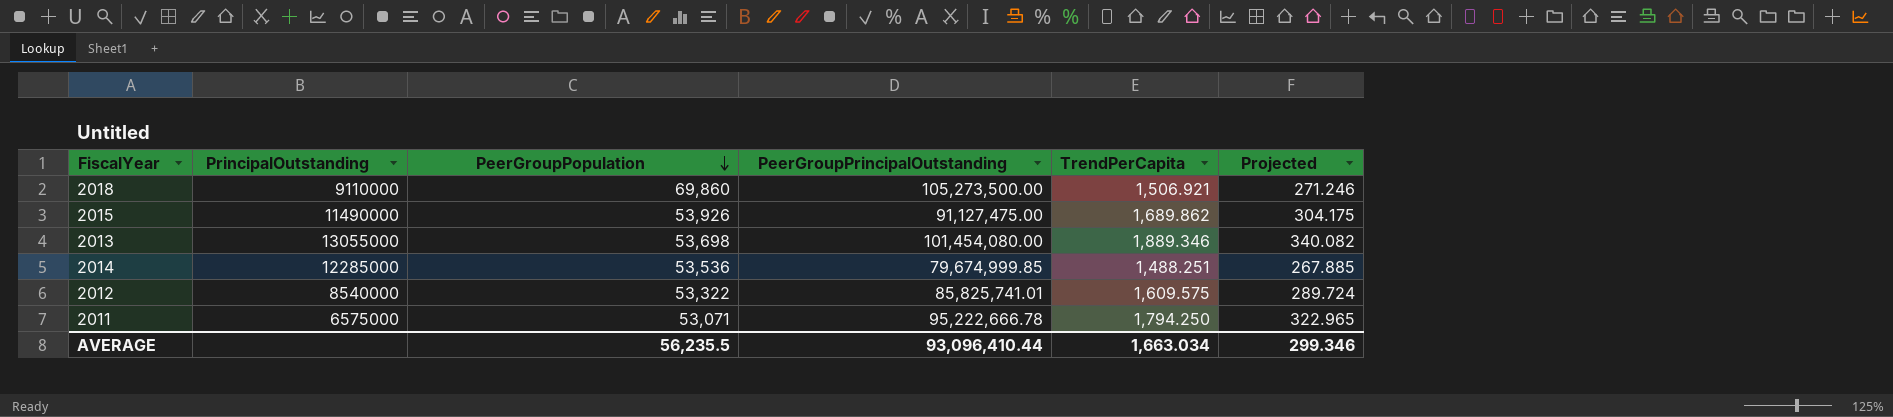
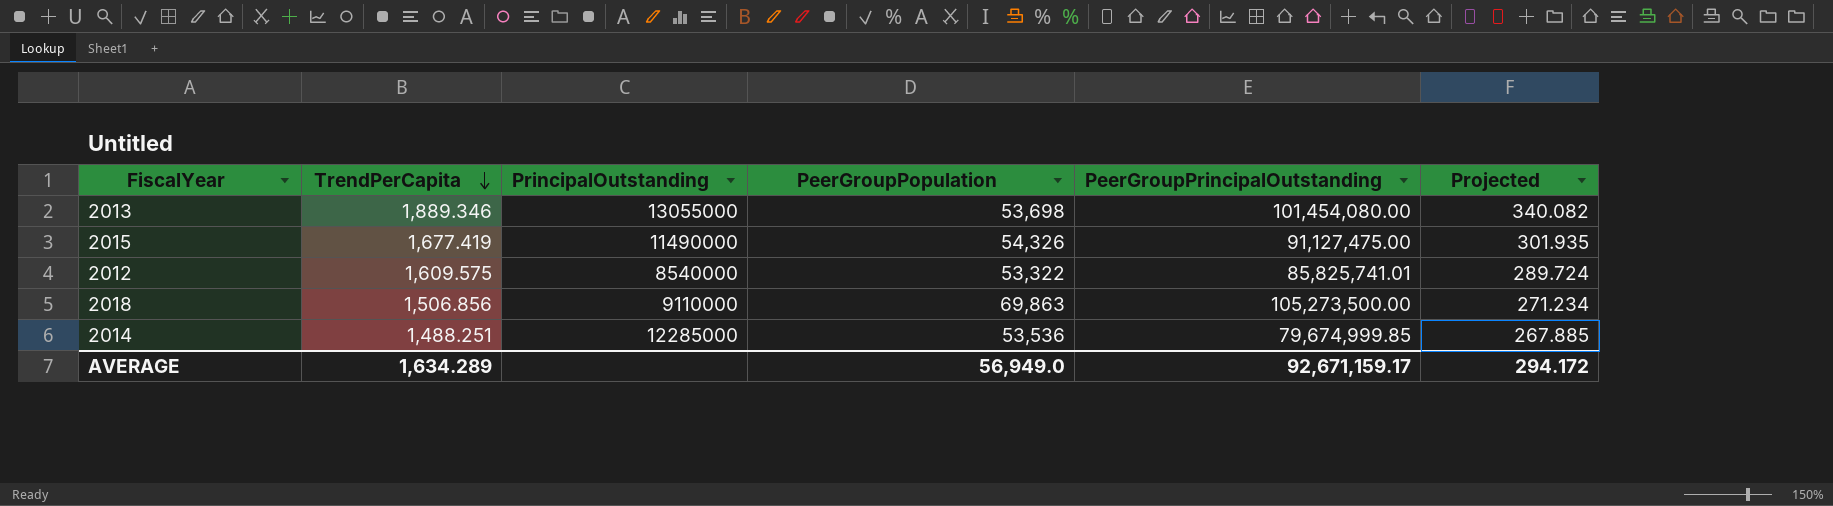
row order: PeerGroupPopulation descending -> TrendPerCapita descending
column TrendPerCapita | position: 5 -> 2
row 2011: 6575000 | 53,071 | 95,222,666.78 | 1,794.250 | 322.965 -> none
2015 | TrendPerCapita: 1,689.862 -> 1,677.419
2015 | PeerGroupPopulation: 53,926 -> 54,326
2015 | Projected: 304.175 -> 301.935
2018 | TrendPerCapita: 1,506.921 -> 1,506.856
2018 | PeerGroupPopulation: 69,860 -> 69,863
2018 | Projected: 271.246 -> 271.234
AVERAGE | TrendPerCapita: 1,663.034 -> 1,634.289
AVERAGE | PeerGroupPopulation: 56,235.5 -> 56,949.0
AVERAGE | PeerGroupPrincipalOutstanding: 93,096,410.44 -> 92,671,159.17
AVERAGE | Projected: 299.346 -> 294.172

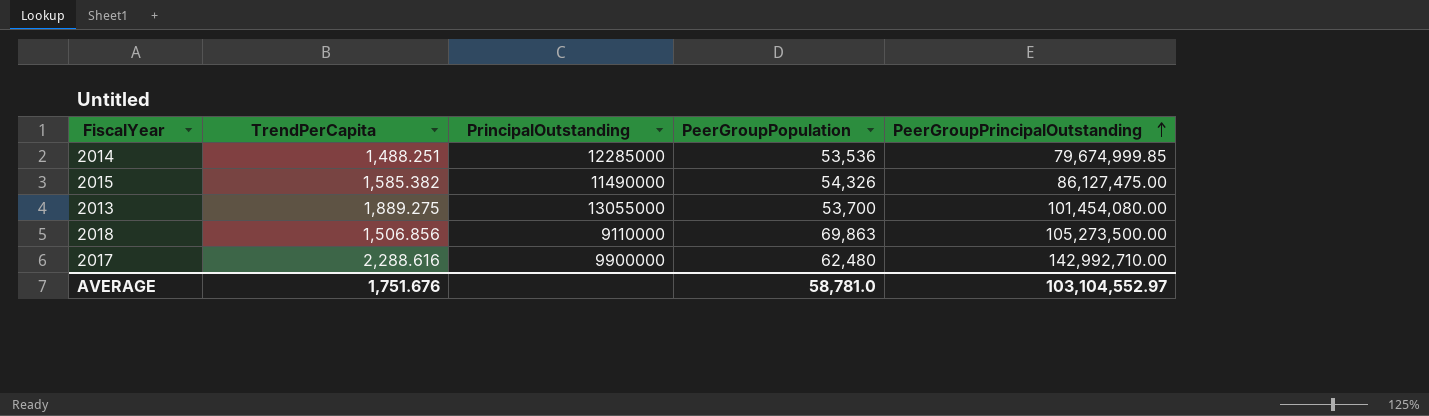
row order: TrendPerCapita descending -> PeerGroupPrincipalOutstanding ascending
column Projected | formula: [TrendPerCapita] * 0.18 -> none
row 2012: 1,609.575 | 8540000 | 53,322 | 85,825,741.01 | 289.724 -> none
2015 | TrendPerCapita: 1,677.419 -> 1,585.382
2015 | PeerGroupPrincipalOutstanding: 91,127,475.00 -> 86,127,475.00
2013 | TrendPerCapita: 1,889.346 -> 1,889.275
2013 | PeerGroupPopulation: 53,698 -> 53,700
row 2017: none -> 2,288.616 | 9900000 | 62,480 | 142,992,710.00
AVERAGE | TrendPerCapita: 1,634.289 -> 1,751.676
AVERAGE | PeerGroupPopulation: 56,949.0 -> 58,781.0
AVERAGE | PeerGroupPrincipalOutstanding: 92,671,159.17 -> 103,104,552.97

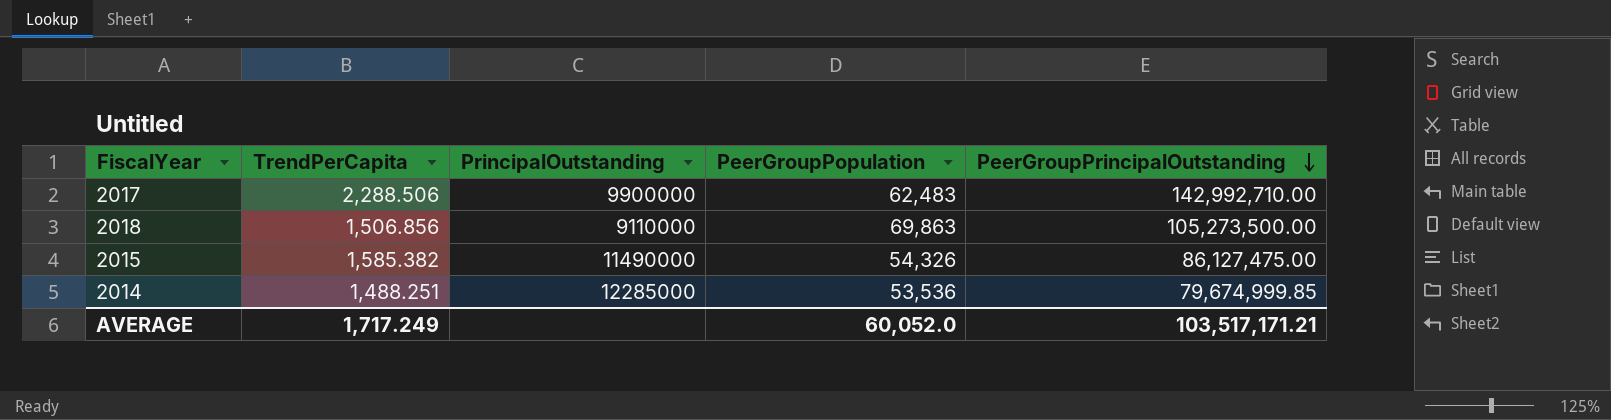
row order: PeerGroupPrincipalOutstanding ascending -> PeerGroupPrincipalOutstanding descending
row 2013: 1,889.275 | 13055000 | 53,700 | 101,454,080.00 -> none
2017 | TrendPerCapita: 2,288.616 -> 2,288.506
2017 | PeerGroupPopulation: 62,480 -> 62,483
AVERAGE | TrendPerCapita: 1,751.676 -> 1,717.249
AVERAGE | PeerGroupPopulation: 58,781.0 -> 60,052.0
AVERAGE | PeerGroupPrincipalOutstanding: 103,104,552.97 -> 103,517,171.21

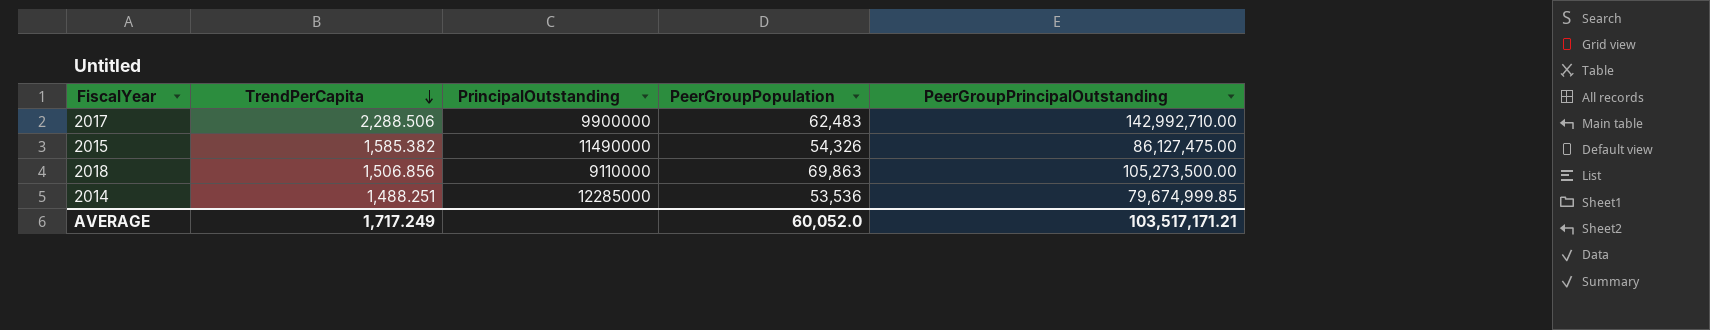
row order: PeerGroupPrincipalOutstanding descending -> TrendPerCapita descending

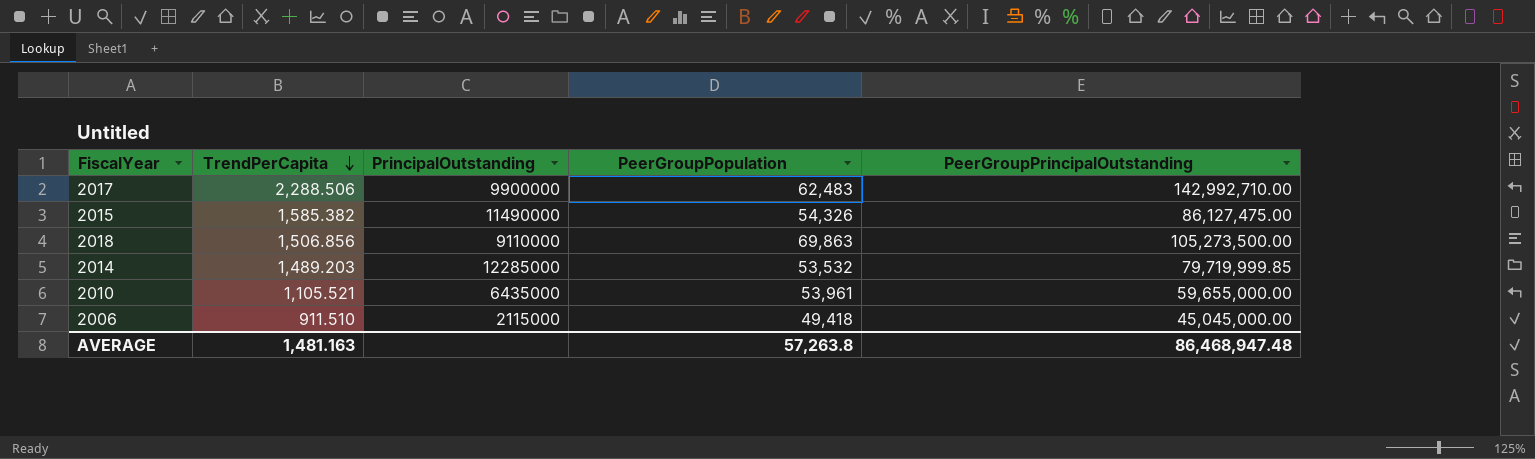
2014 | TrendPerCapita: 1,488.251 -> 1,489.203
2014 | PeerGroupPopulation: 53,536 -> 53,532
2014 | PeerGroupPrincipalOutstanding: 79,674,999.85 -> 79,719,999.85
row 2010: none -> 1,105.521 | 6435000 | 53,961 | 59,655,000.00
row 2006: none -> 911.510 | 2115000 | 49,418 | 45,045,000.00
AVERAGE | TrendPerCapita: 1,717.249 -> 1,481.163
AVERAGE | PeerGroupPopulation: 60,052.0 -> 57,263.8
AVERAGE | PeerGroupPrincipalOutstanding: 103,517,171.21 -> 86,468,947.48

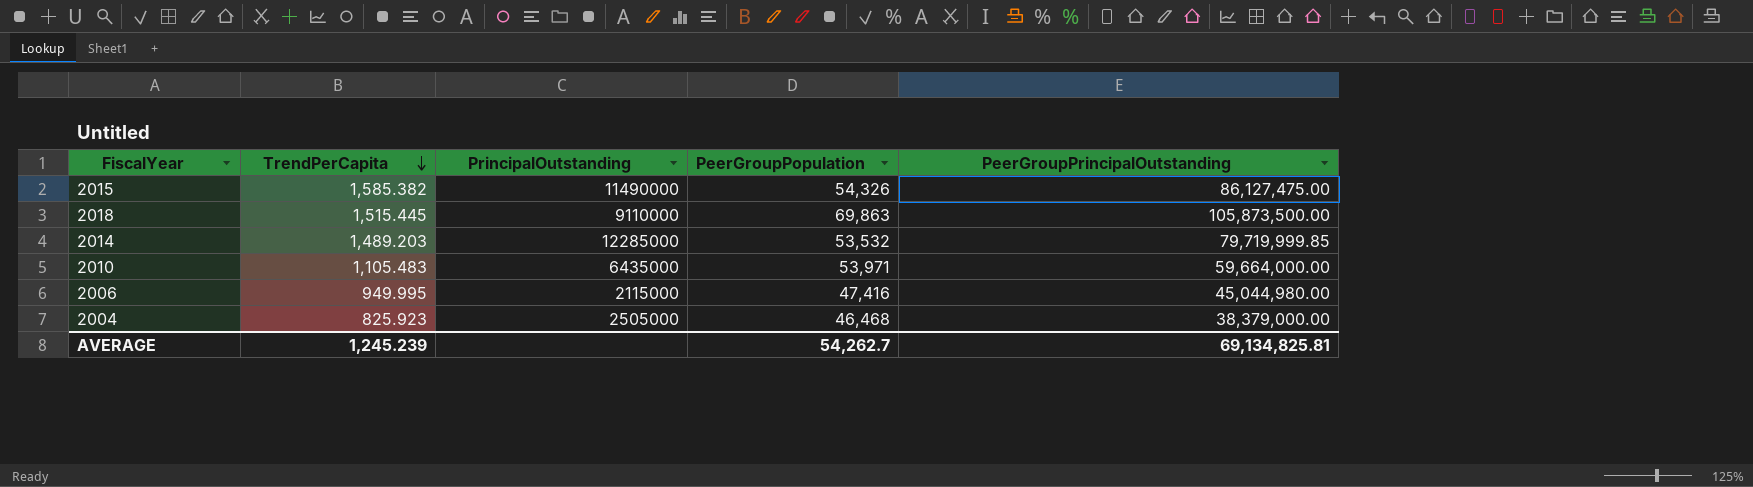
row 2017: 2,288.506 | 9900000 | 62,483 | 142,992,710.00 -> none
2018 | TrendPerCapita: 1,506.856 -> 1,515.445
2018 | PeerGroupPrincipalOutstanding: 105,273,500.00 -> 105,873,500.00
2010 | TrendPerCapita: 1,105.521 -> 1,105.483
2010 | PeerGroupPopulation: 53,961 -> 53,971
2010 | PeerGroupPrincipalOutstanding: 59,655,000.00 -> 59,664,000.00
2006 | TrendPerCapita: 911.510 -> 949.995
2006 | PeerGroupPopulation: 49,418 -> 47,416
2006 | PeerGroupPrincipalOutstanding: 45,045,000.00 -> 45,044,980.00
row 2004: none -> 825.923 | 2505000 | 46,468 | 38,379,000.00
AVERAGE | TrendPerCapita: 1,481.163 -> 1,245.239
AVERAGE | PeerGroupPopulation: 57,263.8 -> 54,262.7
AVERAGE | PeerGroupPrincipalOutstanding: 86,468,947.48 -> 69,134,825.81

